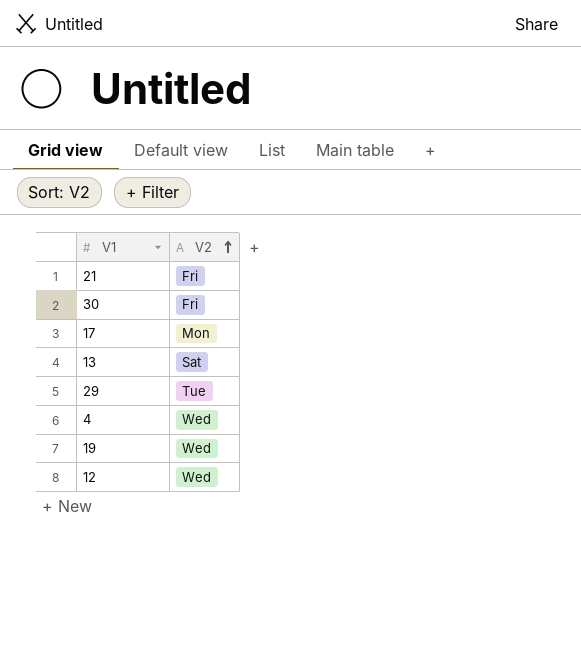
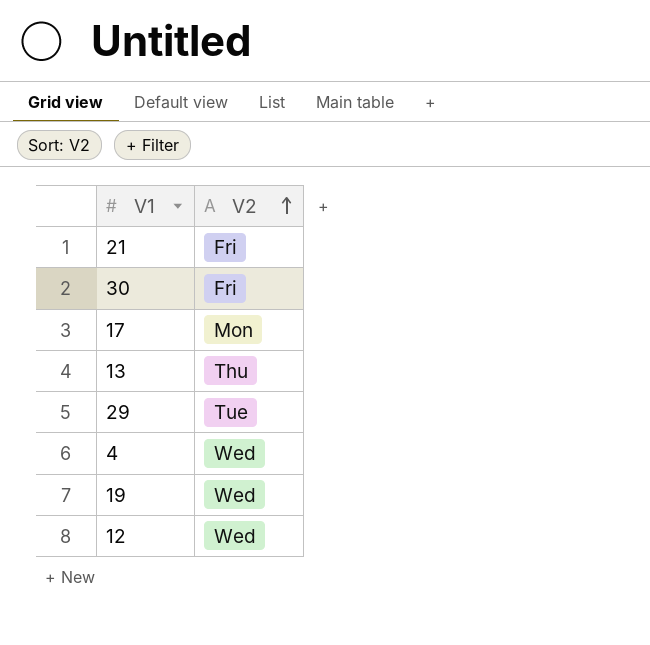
13 | V2: Sat -> Thu

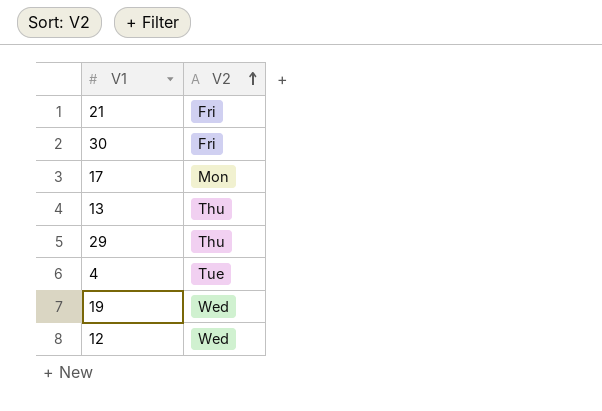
29 | V2: Tue -> Thu
4 | V2: Wed -> Tue

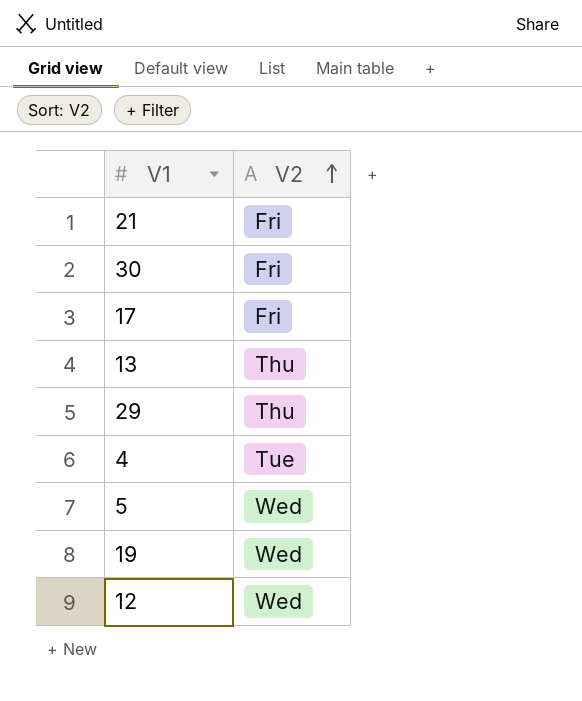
17 | V2: Mon -> Fri
row 5: none -> Wed

